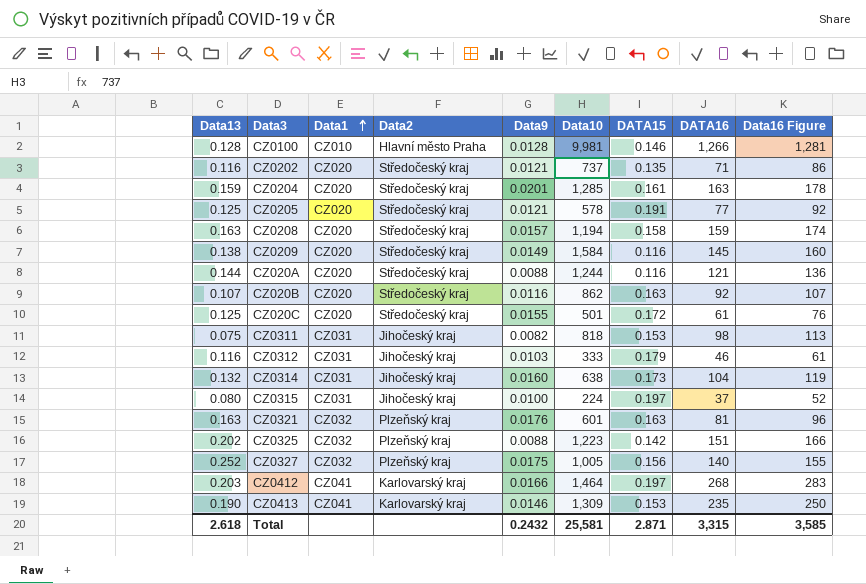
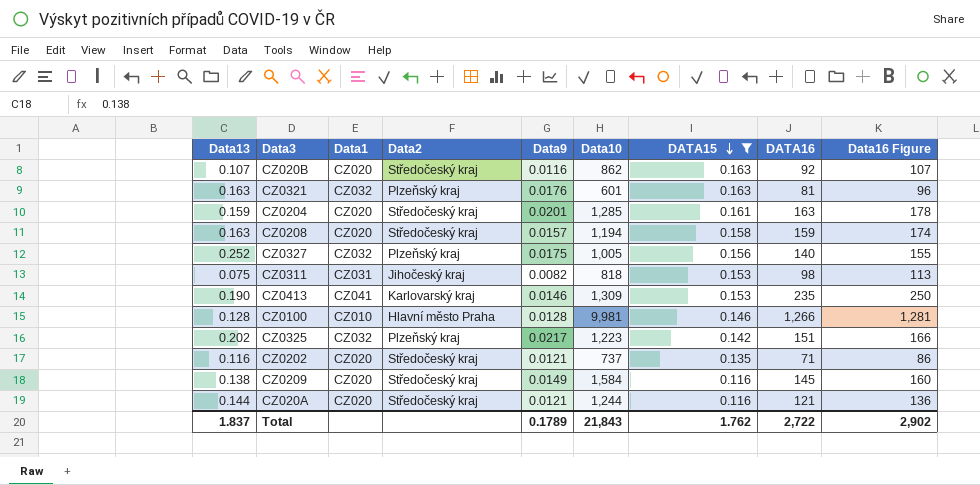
filter: none -> DATA15 <= 0.163
row order: Data1 ascending -> DATA15 descending
CZ0325 | Data9: 0.0088 -> 0.0217
CZ020A | Data9: 0.0088 -> 0.0121
Total | Data13: 2.618 -> 1.837
Total | Data9: 0.2432 -> 0.1789
Total | Data10: 25,581 -> 21,843
Total | DATA15: 2.871 -> 1.762
Total | DATA16: 3,315 -> 2,722
Total | Data16 Figure: 3,585 -> 2,902

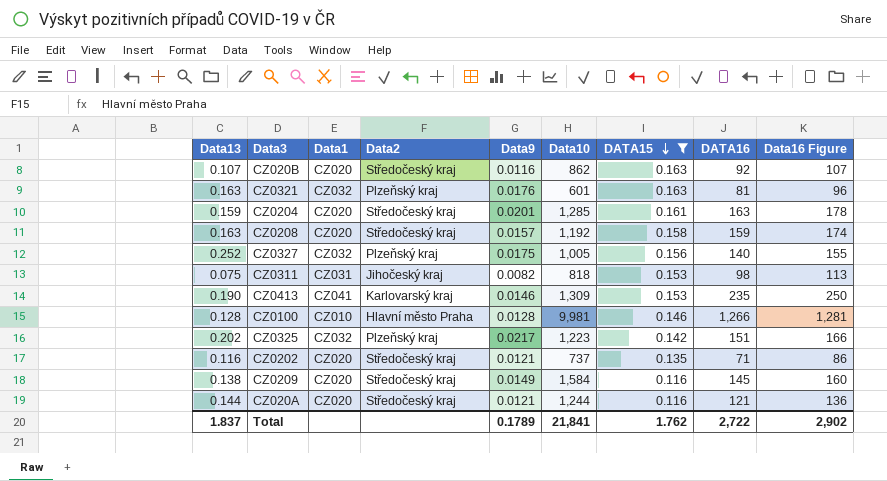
CZ0208 | Data10: 1,194 -> 1,192
Total | Data10: 21,843 -> 21,841

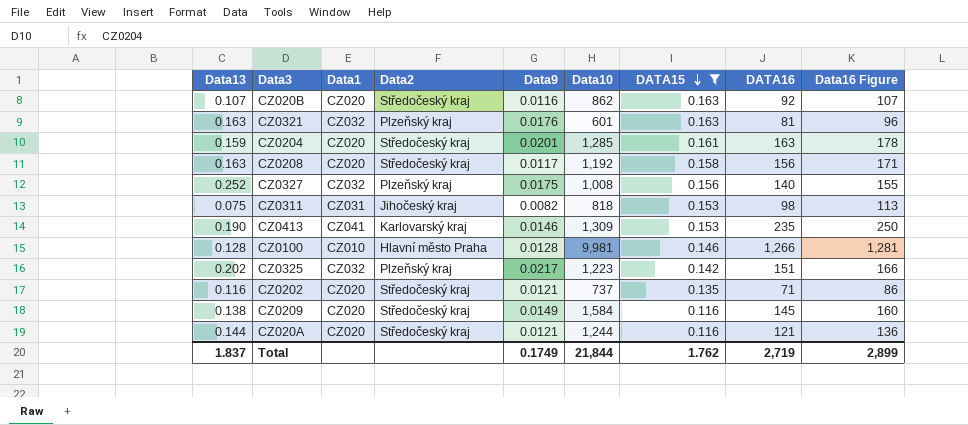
CZ0208 | Data9: 0.0157 -> 0.0117
CZ0208 | DATA16: 159 -> 156
CZ0208 | Data16 Figure: 174 -> 171
CZ0327 | Data10: 1,005 -> 1,008
Total | Data9: 0.1789 -> 0.1749
Total | Data10: 21,841 -> 21,844
Total | DATA16: 2,722 -> 2,719
Total | Data16 Figure: 2,902 -> 2,899

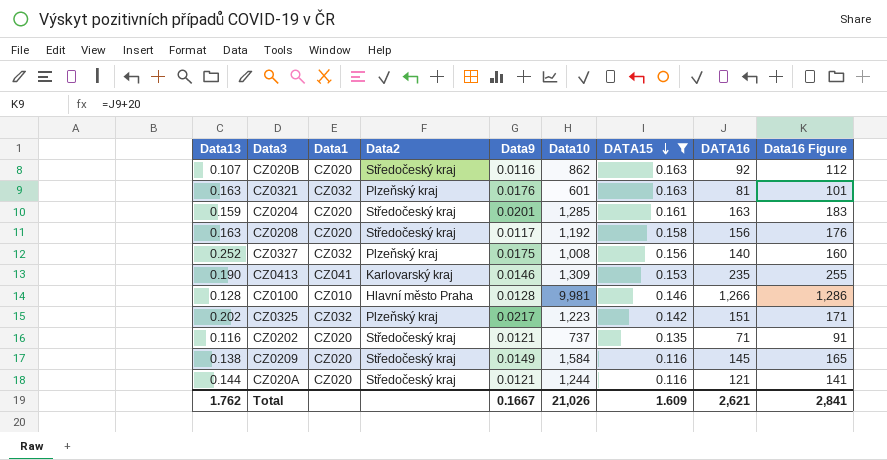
column Data16 Figure | formula: [DATA16] + 15 -> [DATA16] + 20
row CZ0311: 0.075 | CZ031 | Jihočeský kraj | 0.0082 | 818 | 0.153 | 98 | 113 -> none
Total | Data13: 1.837 -> 1.762
Total | Data9: 0.1749 -> 0.1667
Total | Data10: 21,844 -> 21,026
Total | DATA15: 1.762 -> 1.609
Total | DATA16: 2,719 -> 2,621
Total | Data16 Figure: 2,899 -> 2,841

